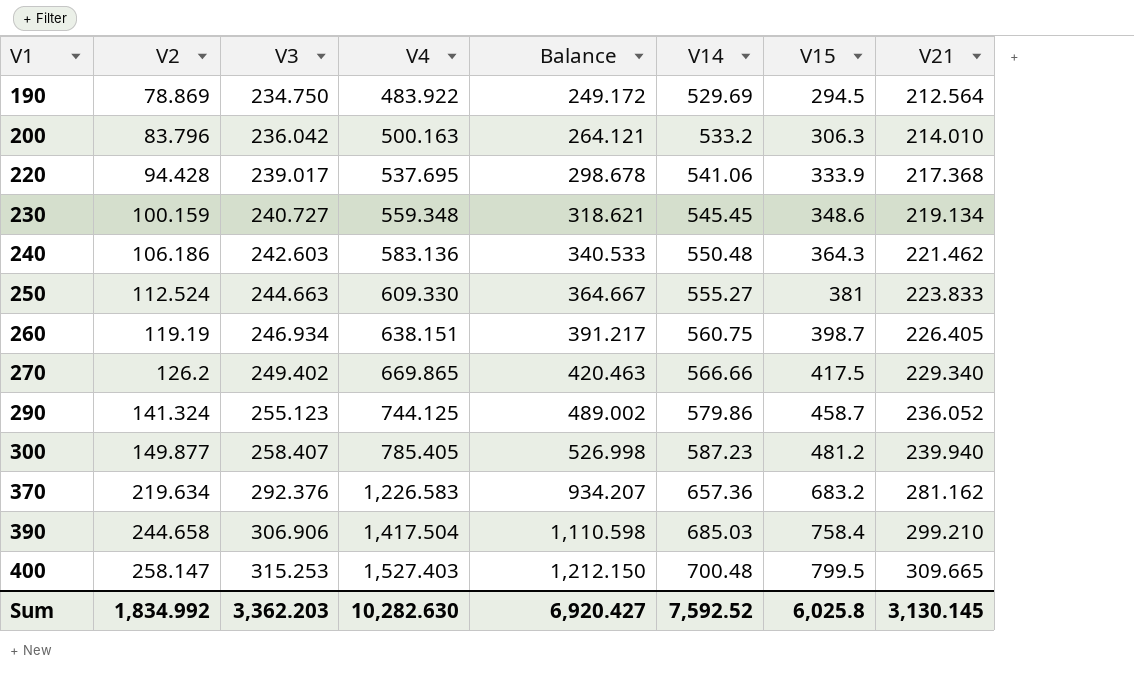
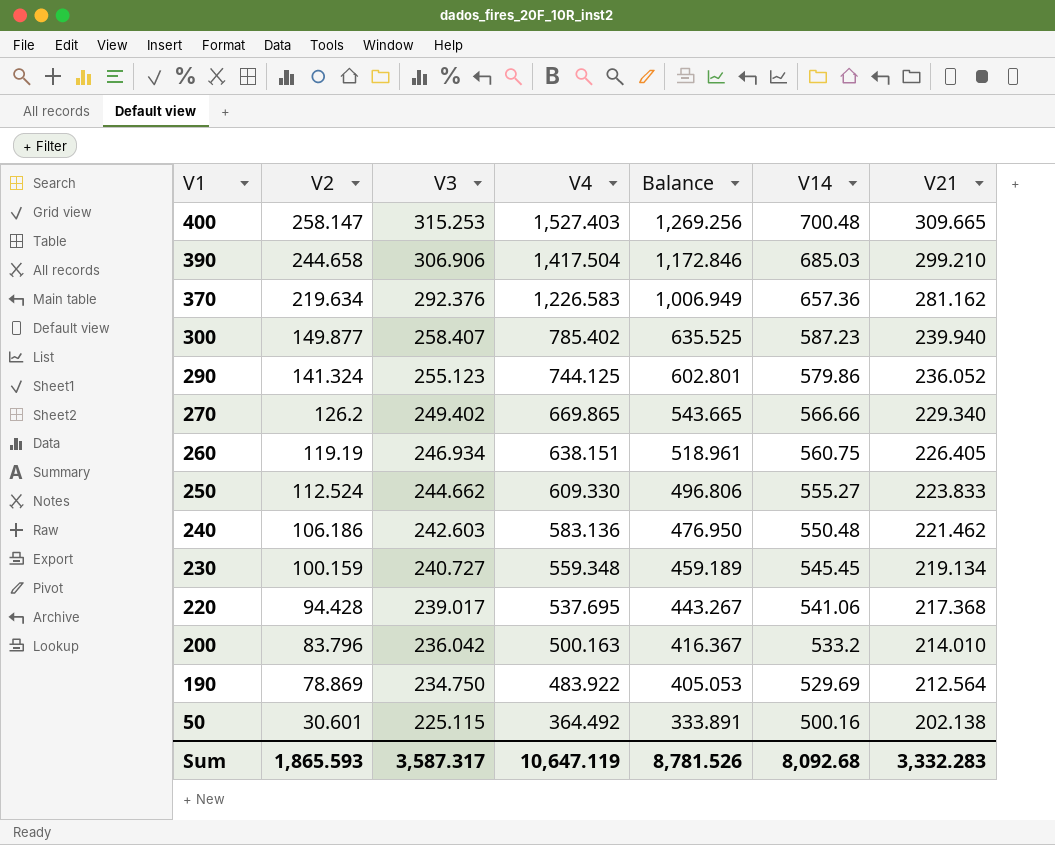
row order: V1 ascending -> V1 descending
column V15 | position: 7 -> none
column Balance | formula: [V4] - [V3] -> [V4] - [V2]
300 | V4: 785.405 -> 785.402
250 | V3: 244.663 -> 244.662
row 50: none -> 30.601 | 225.115 | 364.492 | 333.891 | 500.16 | 202.138
Sum | V2: 1,834.992 -> 1,865.593
Sum | V3: 3,362.203 -> 3,587.317
Sum | V4: 10,282.630 -> 10,647.119
Sum | Balance: 6,920.427 -> 8,781.526
Sum | V14: 7,592.52 -> 8,092.68
Sum | V21: 3,130.145 -> 3,332.283

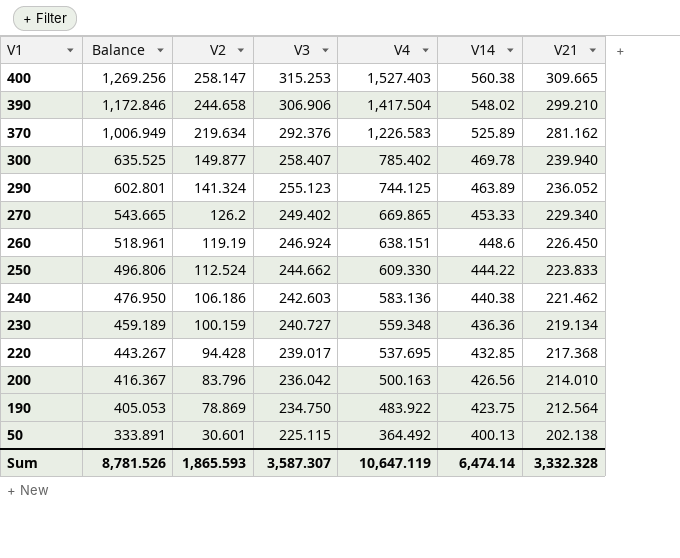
column Balance | position: 5 -> 2
400 | V14: 700.48 -> 560.38
390 | V14: 685.03 -> 548.02
370 | V14: 657.36 -> 525.89
300 | V14: 587.23 -> 469.78
290 | V14: 579.86 -> 463.89
270 | V14: 566.66 -> 453.33
260 | V3: 246.934 -> 246.924
260 | V14: 560.75 -> 448.6
260 | V21: 226.405 -> 226.450
250 | V14: 555.27 -> 444.22
240 | V14: 550.48 -> 440.38
230 | V14: 545.45 -> 436.36
220 | V14: 541.06 -> 432.85
200 | V14: 533.2 -> 426.56
190 | V14: 529.69 -> 423.75
50 | V14: 500.16 -> 400.13
Sum | V3: 3,587.317 -> 3,587.307
Sum | V14: 8,092.68 -> 6,474.14
Sum | V21: 3,332.283 -> 3,332.328

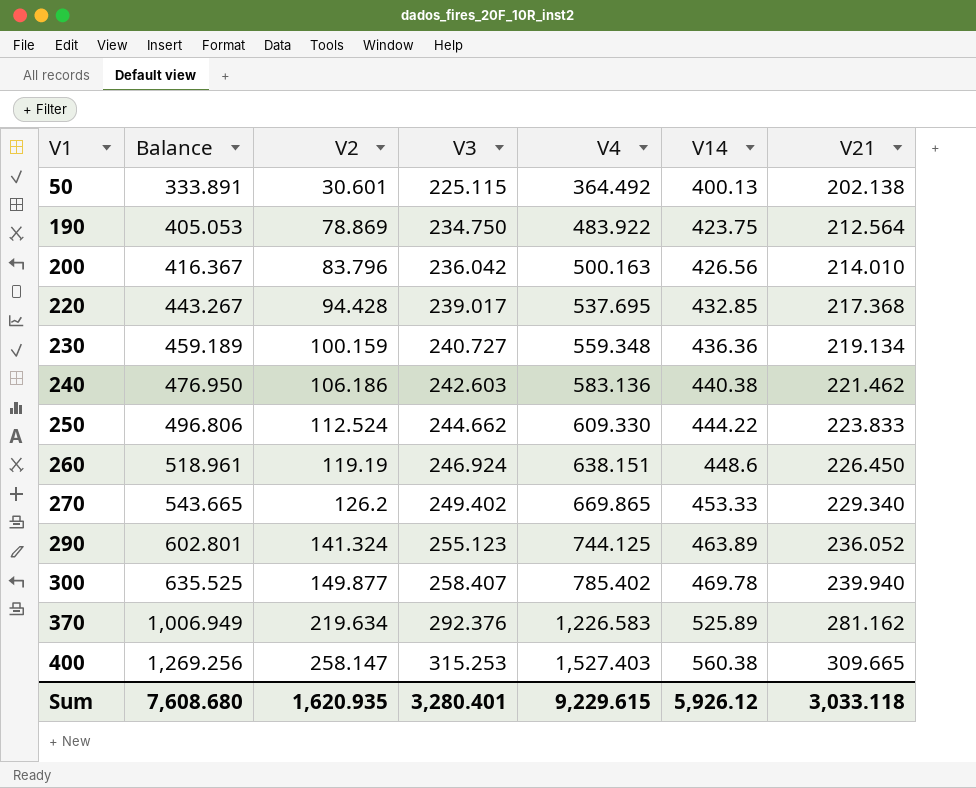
row order: V1 descending -> V1 ascending
row 390: 1,172.846 | 244.658 | 306.906 | 1,417.504 | 548.02 | 299.210 -> none
Sum | Balance: 8,781.526 -> 7,608.680
Sum | V2: 1,865.593 -> 1,620.935
Sum | V3: 3,587.307 -> 3,280.401
Sum | V4: 10,647.119 -> 9,229.615
Sum | V14: 6,474.14 -> 5,926.12
Sum | V21: 3,332.328 -> 3,033.118

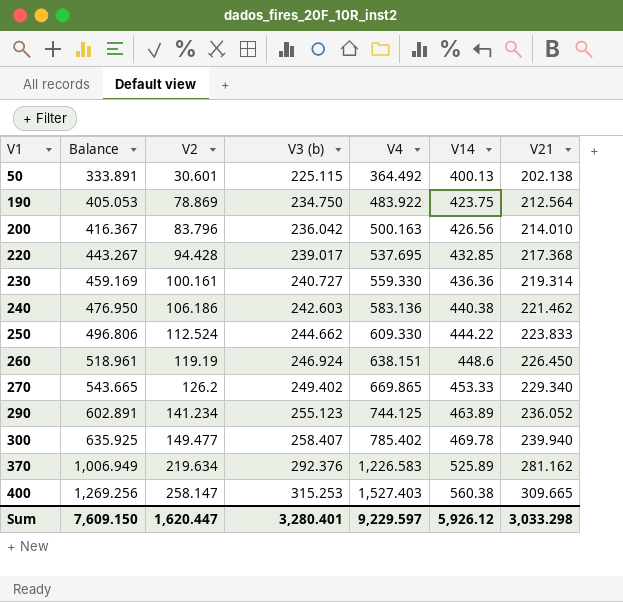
column name: V3 -> V3 (b)
230 | Balance: 459.189 -> 459.169
230 | V2: 100.159 -> 100.161
230 | V4: 559.348 -> 559.330
230 | V21: 219.134 -> 219.314
290 | Balance: 602.801 -> 602.891
290 | V2: 141.324 -> 141.234
300 | Balance: 635.525 -> 635.925
300 | V2: 149.877 -> 149.477
Sum | Balance: 7,608.680 -> 7,609.150
Sum | V2: 1,620.935 -> 1,620.447
Sum | V4: 9,229.615 -> 9,229.597
Sum | V21: 3,033.118 -> 3,033.298

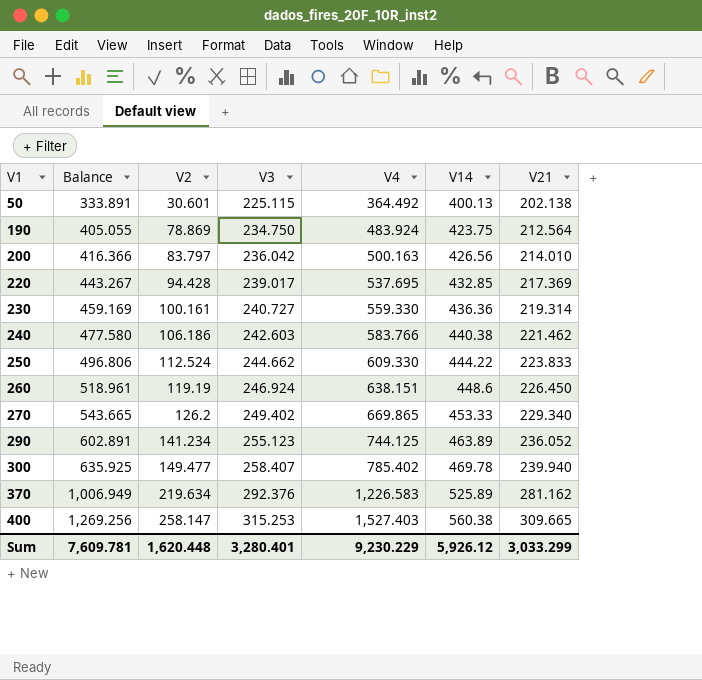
column name: V3 (b) -> V3
190 | Balance: 405.053 -> 405.055
190 | V4: 483.922 -> 483.924
200 | Balance: 416.367 -> 416.366
200 | V2: 83.796 -> 83.797
220 | V21: 217.368 -> 217.369
240 | Balance: 476.950 -> 477.580
240 | V4: 583.136 -> 583.766
Sum | Balance: 7,609.150 -> 7,609.781
Sum | V2: 1,620.447 -> 1,620.448
Sum | V4: 9,229.597 -> 9,230.229
Sum | V21: 3,033.298 -> 3,033.299

